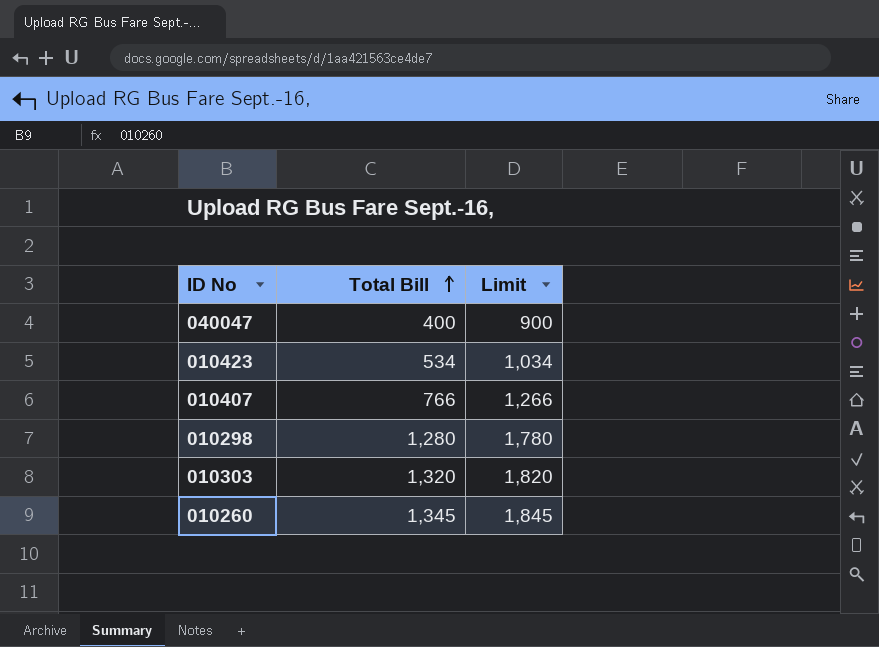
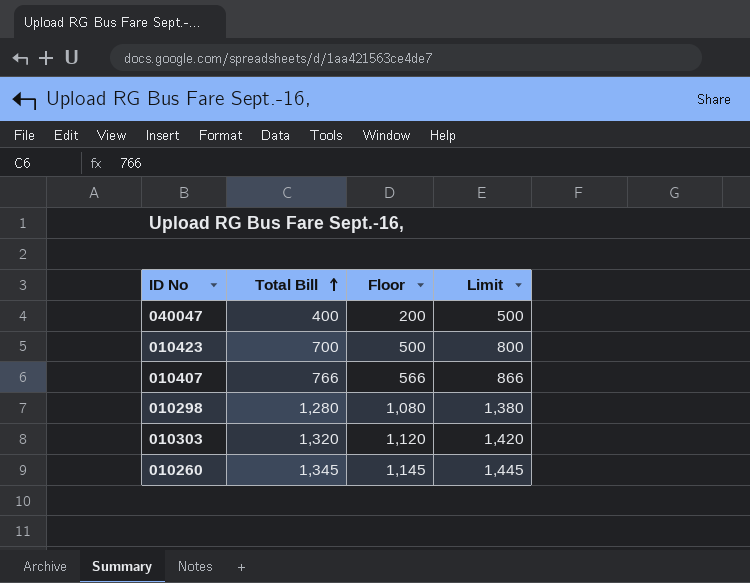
column Floor | formula: none -> [Total Bill] - 200
column Limit | formula: [Total Bill] + 500 -> [Total Bill] + 100
010423 | Total Bill: 534 -> 700

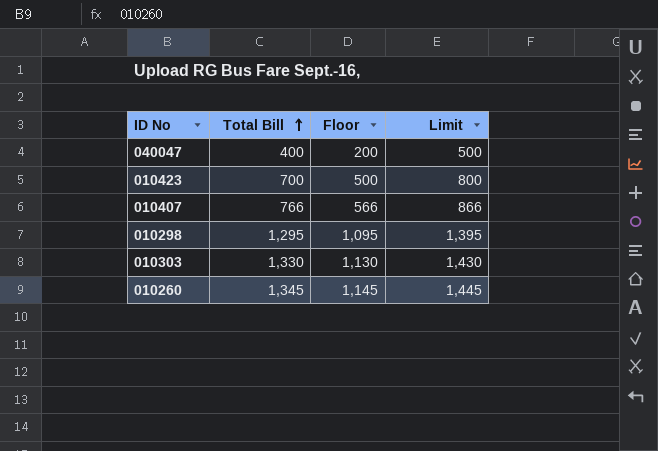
010298 | Total Bill: 1,280 -> 1,295
010298 | Floor: 1,080 -> 1,095
010298 | Limit: 1,380 -> 1,395
010303 | Total Bill: 1,320 -> 1,330
010303 | Floor: 1,120 -> 1,130
010303 | Limit: 1,420 -> 1,430

